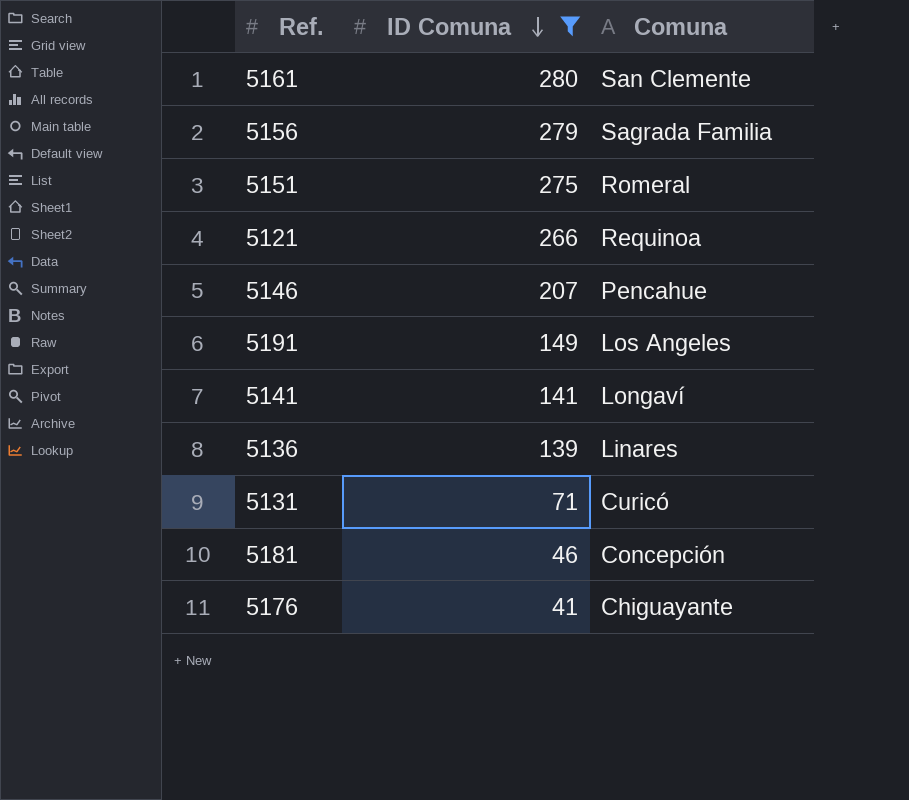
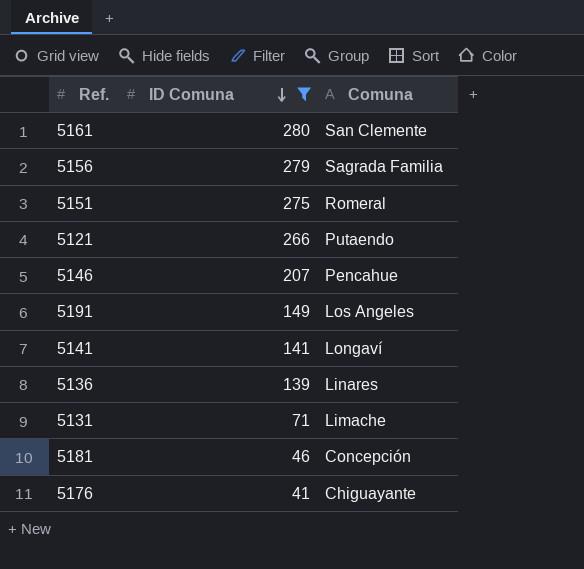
5121 | Comuna: Requinoa -> Putaendo
5131 | Comuna: Curicó -> Limache

